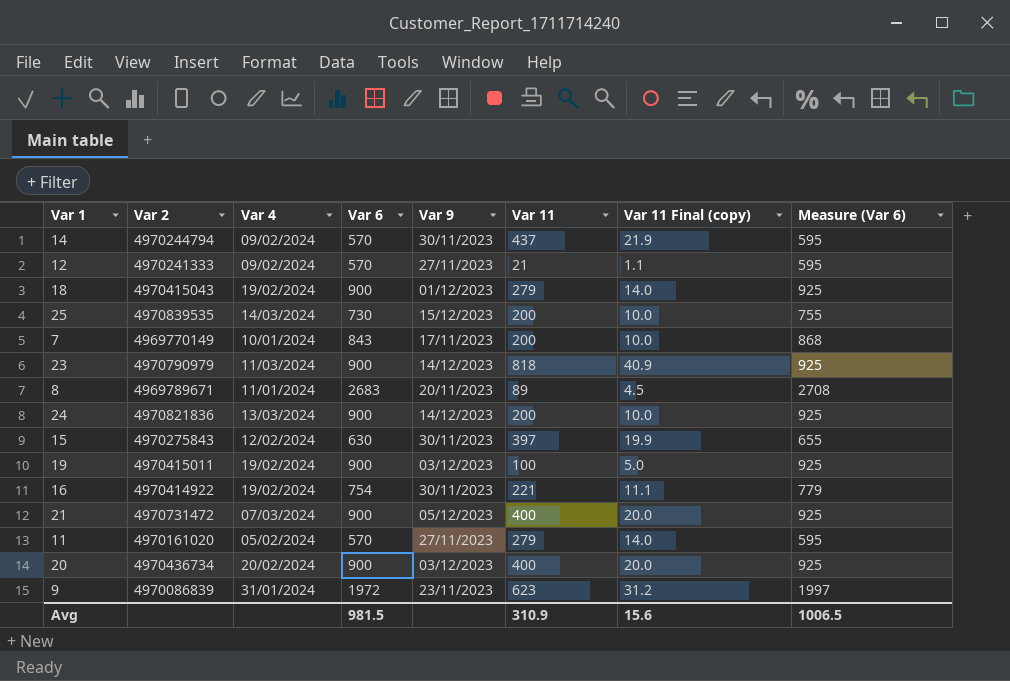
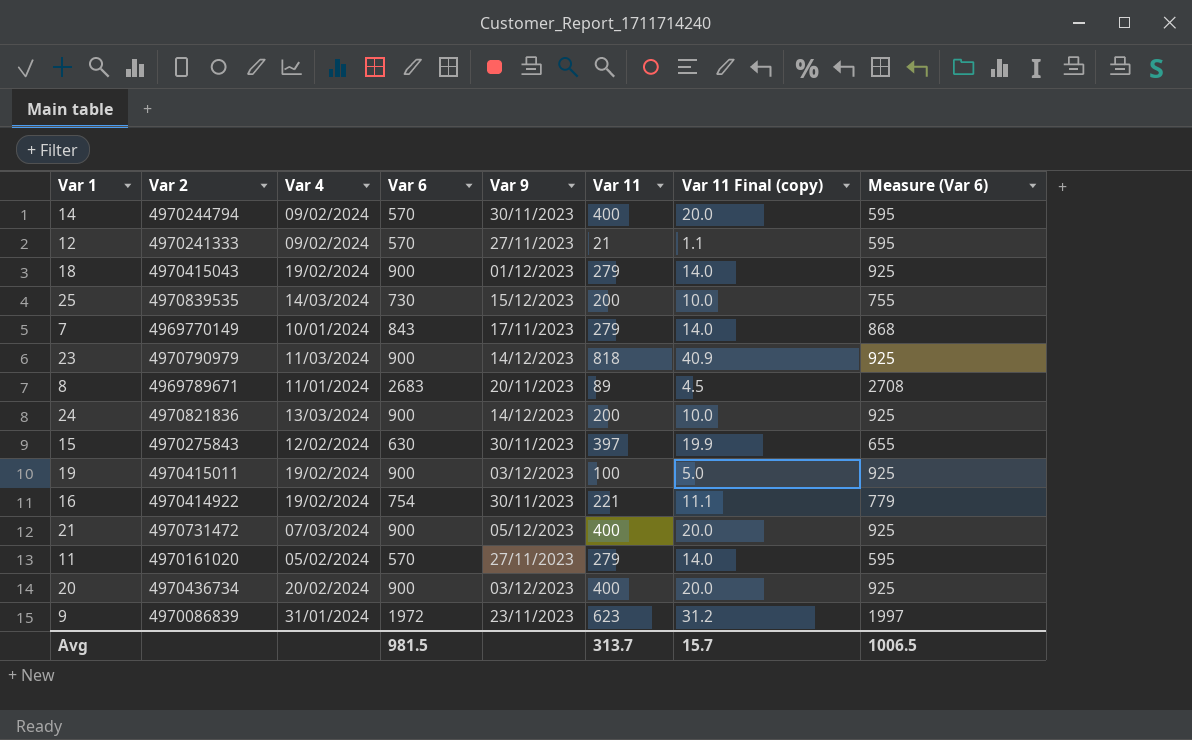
14 | Var 11: 437 -> 400
14 | Var 11 Final (copy): 21.9 -> 20.0
7 | Var 11: 200 -> 279
7 | Var 11 Final (copy): 10.0 -> 14.0
Avg | Var 11: 310.9 -> 313.7
Avg | Var 11 Final (copy): 15.6 -> 15.7

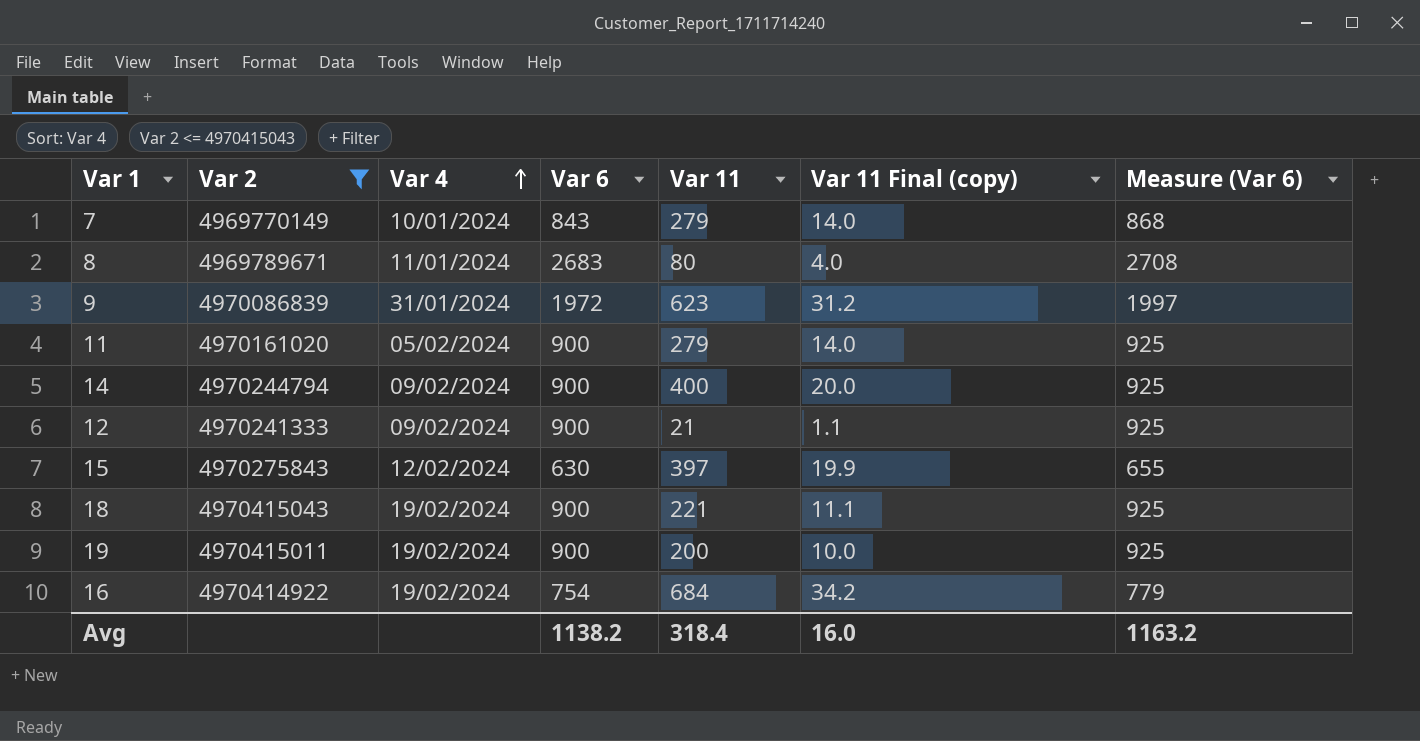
filter: none -> Var 2 <= 4970415043
row order: none -> Var 4 ascending
column Var 9 | position: 5 -> none
8 | Var 11: 89 -> 80
8 | Var 11 Final (copy): 4.5 -> 4.0
11 | Var 6: 570 -> 900
11 | Measure (Var 6): 595 -> 925
14 | Var 6: 570 -> 900
14 | Measure (Var 6): 595 -> 925
12 | Var 6: 570 -> 900
12 | Measure (Var 6): 595 -> 925
18 | Var 11: 279 -> 221
18 | Var 11 Final (copy): 14.0 -> 11.1
19 | Var 11: 100 -> 200
19 | Var 11 Final (copy): 5.0 -> 10.0
16 | Var 11: 221 -> 684
16 | Var 11 Final (copy): 11.1 -> 34.2
Avg | Var 6: 981.5 -> 1138.2
Avg | Var 11: 313.7 -> 318.4
Avg | Var 11 Final (copy): 15.7 -> 16.0
Avg | Measure (Var 6): 1006.5 -> 1163.2

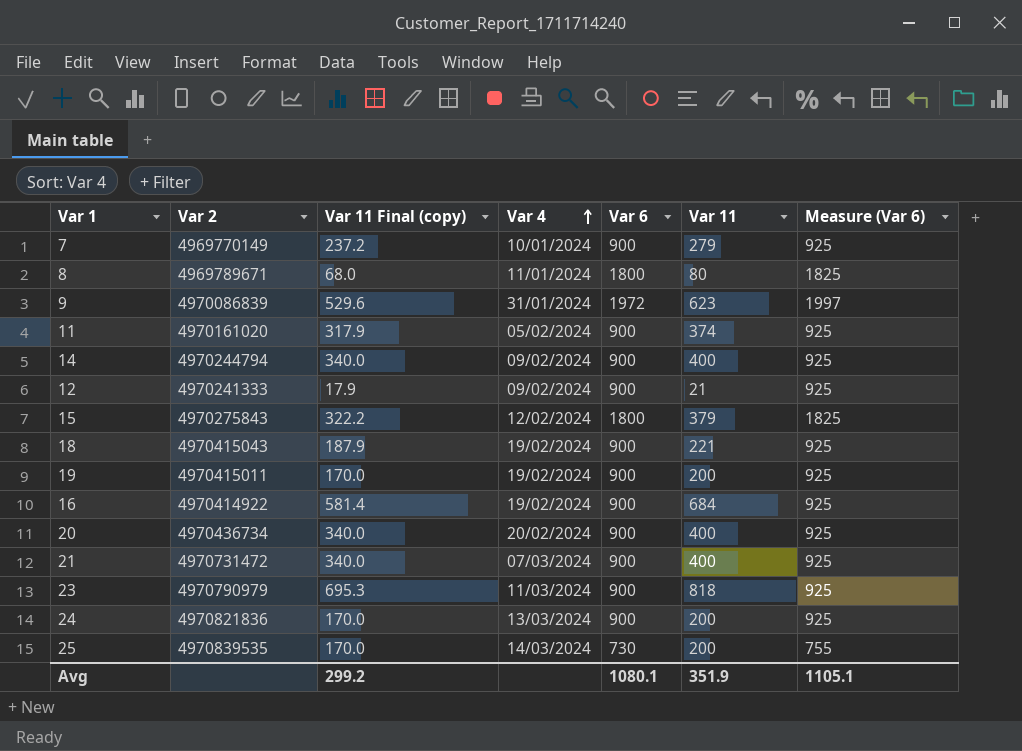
filter: Var 2 <= 4970415043 -> none
column Var 11 Final (copy) | formula: [Var 11] * 0.05 -> [Var 11] * 0.85
column Var 11 Final (copy) | position: 6 -> 3
7 | Var 6: 843 -> 900
7 | Measure (Var 6): 868 -> 925
8 | Var 6: 2683 -> 1800
8 | Measure (Var 6): 2708 -> 1825
11 | Var 11: 279 -> 374
15 | Var 6: 630 -> 1800
15 | Var 11: 397 -> 379
15 | Measure (Var 6): 655 -> 1825
16 | Var 6: 754 -> 900
16 | Measure (Var 6): 779 -> 925
Avg | Var 11 Final (copy): 16.0 -> 299.2
Avg | Var 6: 1138.2 -> 1080.1
Avg | Var 11: 318.4 -> 351.9
Avg | Measure (Var 6): 1163.2 -> 1105.1

